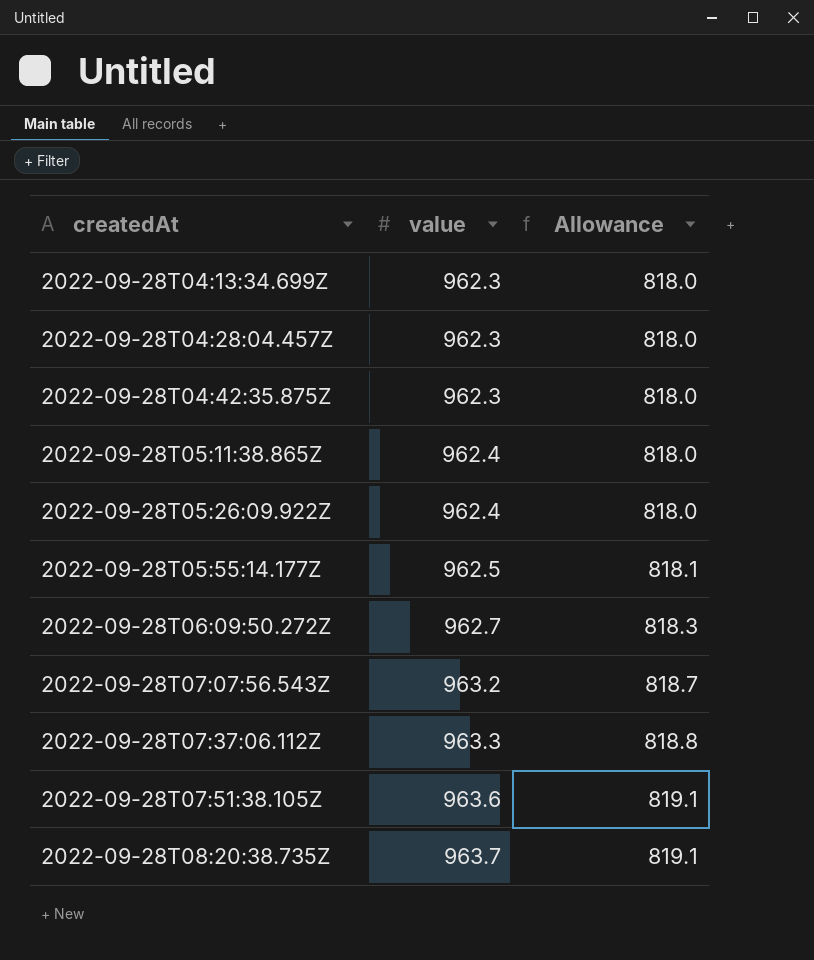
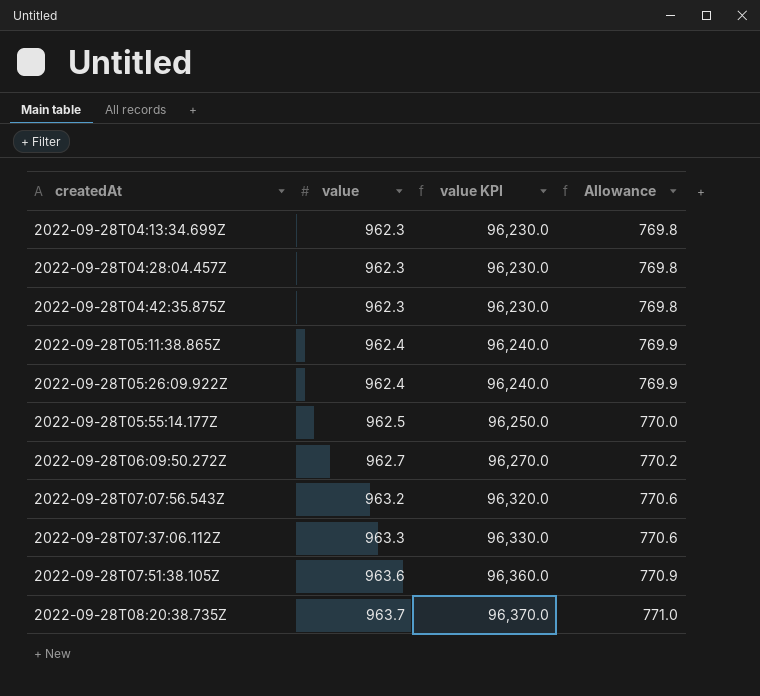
column value KPI | formula: none -> [value] * 100
column Allowance | formula: [value] * 0.85 -> [value] * 0.8

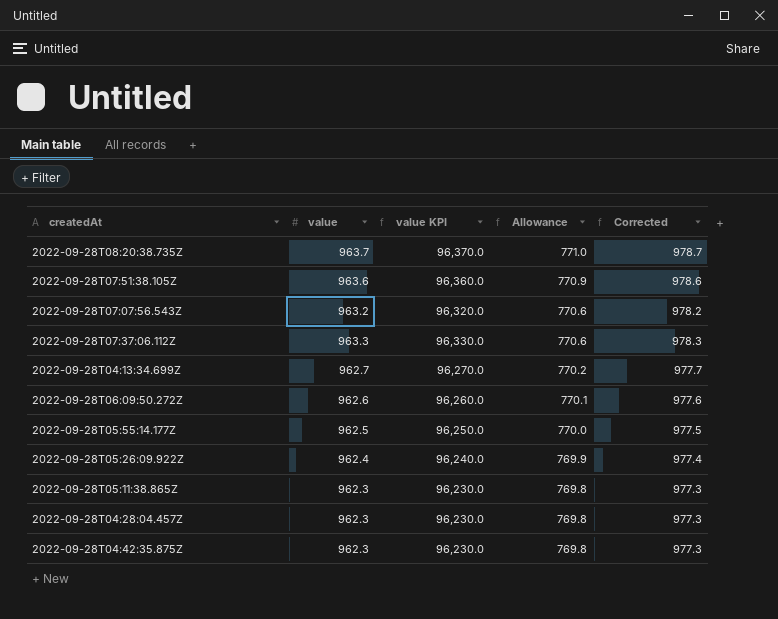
row order: createdAt ascending -> Allowance descending
column Corrected | formula: none -> [value] + 15
2022-09-28T04:13:34.699Z | value: 962.3 -> 962.7
2022-09-28T04:13:34.699Z | value KPI: 96,230.0 -> 96,270.0
2022-09-28T04:13:34.699Z | Allowance: 769.8 -> 770.2
2022-09-28T06:09:50.272Z | value: 962.7 -> 962.6
2022-09-28T06:09:50.272Z | value KPI: 96,270.0 -> 96,260.0
2022-09-28T06:09:50.272Z | Allowance: 770.2 -> 770.1
2022-09-28T05:11:38.865Z | value: 962.4 -> 962.3
2022-09-28T05:11:38.865Z | value KPI: 96,240.0 -> 96,230.0
2022-09-28T05:11:38.865Z | Allowance: 769.9 -> 769.8

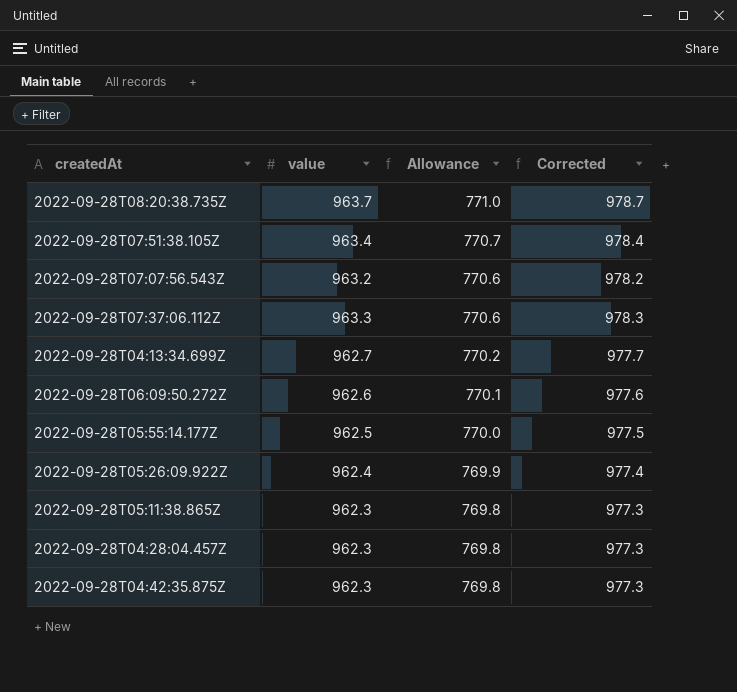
column value KPI | formula: [value] * 100 -> none
2022-09-28T07:51:38.105Z | value: 963.6 -> 963.4
2022-09-28T07:51:38.105Z | Allowance: 770.9 -> 770.7
2022-09-28T07:51:38.105Z | Corrected: 978.6 -> 978.4

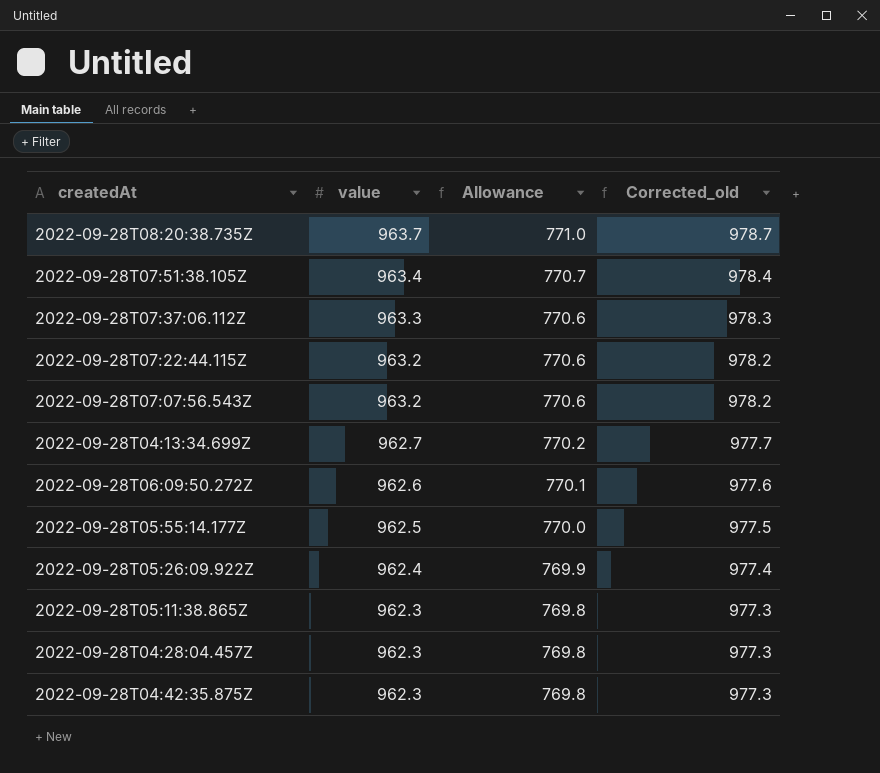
row order: Allowance descending -> value descending
column name: Corrected -> Corrected_old
row 2022-09-28T07:22:44.115Z: none -> 963.2 | 770.6 | 978.2

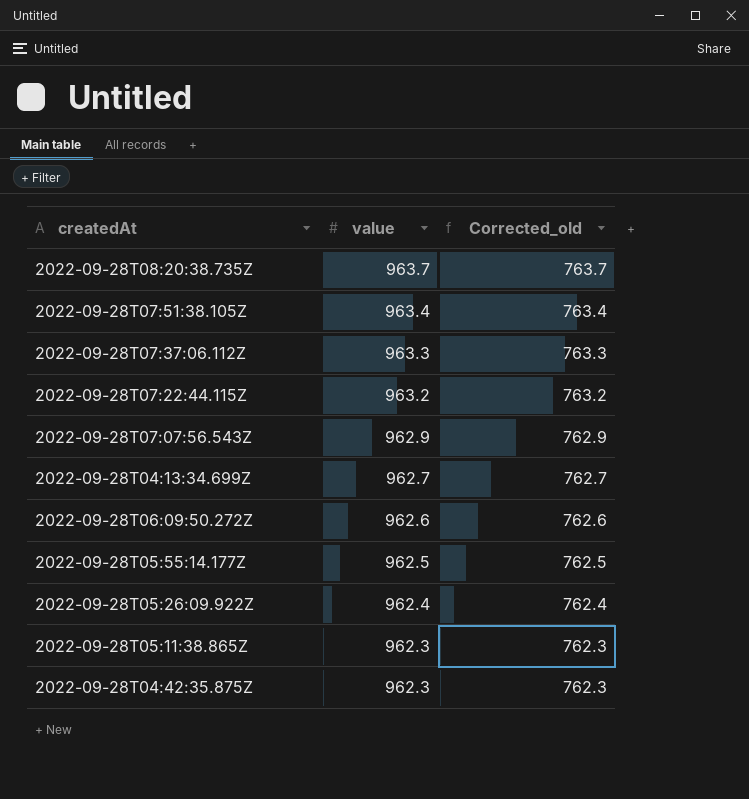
column Allowance | formula: [value] * 0.8 -> none
column Corrected_old | formula: [value] + 15 -> [value] - 200
row 2022-09-28T04:28:04.457Z: 962.3 | 769.8 | 977.3 -> none
2022-09-28T07:07:56.543Z | value: 963.2 -> 962.9

